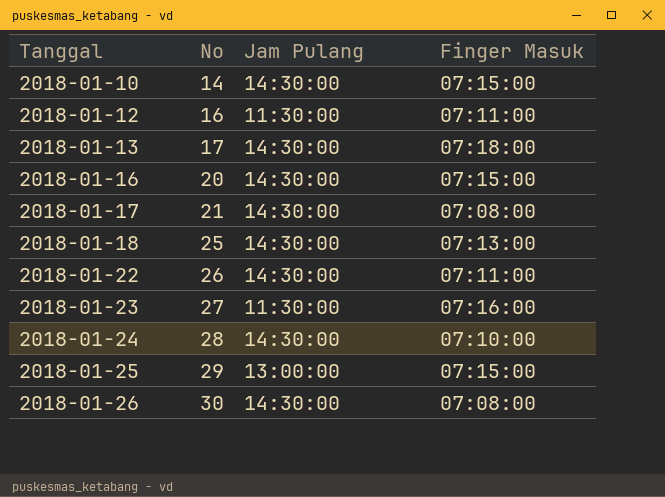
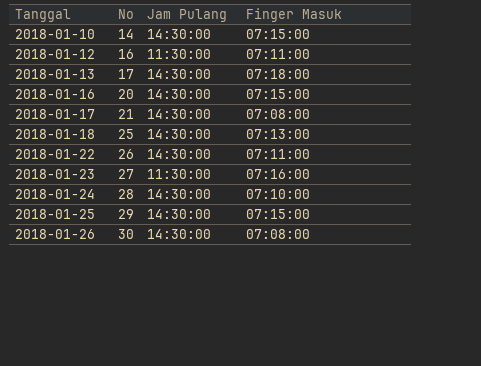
2018-01-25 | Jam Pulang: 13:00:00 -> 14:30:00

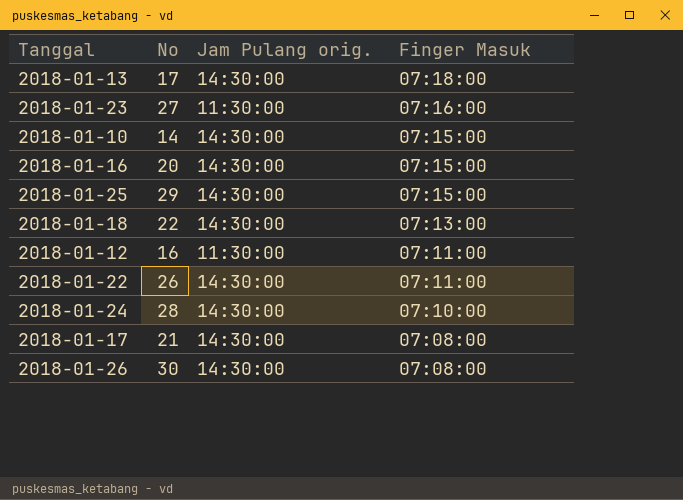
row order: Tanggal ascending -> Finger Masuk descending
column name: Jam Pulang -> Jam Pulang orig.
2018-01-18 | No: 25 -> 22

